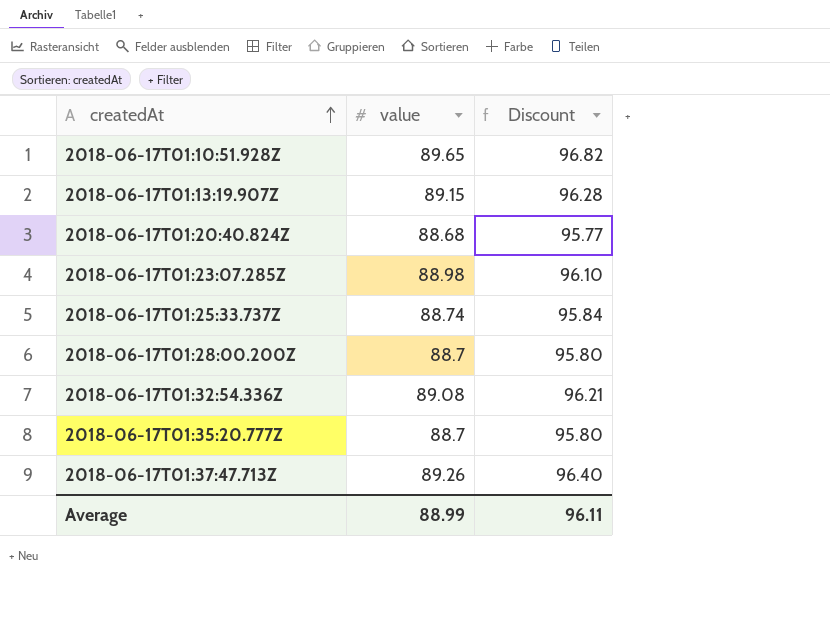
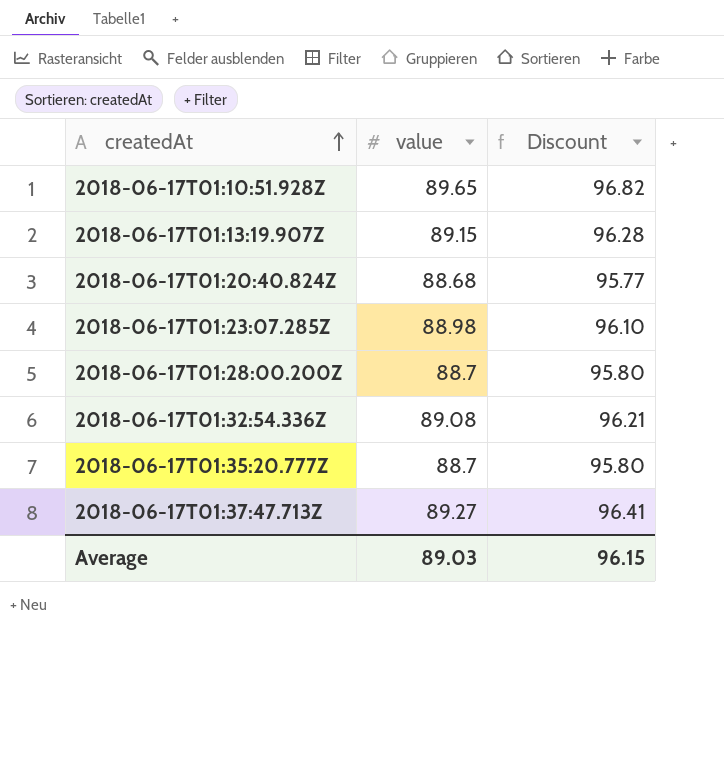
row 2018-06-17T01:25:33.737Z: 88.74 | 95.84 -> none
2018-06-17T01:37:47.713Z | value: 89.26 -> 89.27
2018-06-17T01:37:47.713Z | Discount: 96.40 -> 96.41
Average | value: 88.99 -> 89.03
Average | Discount: 96.11 -> 96.15

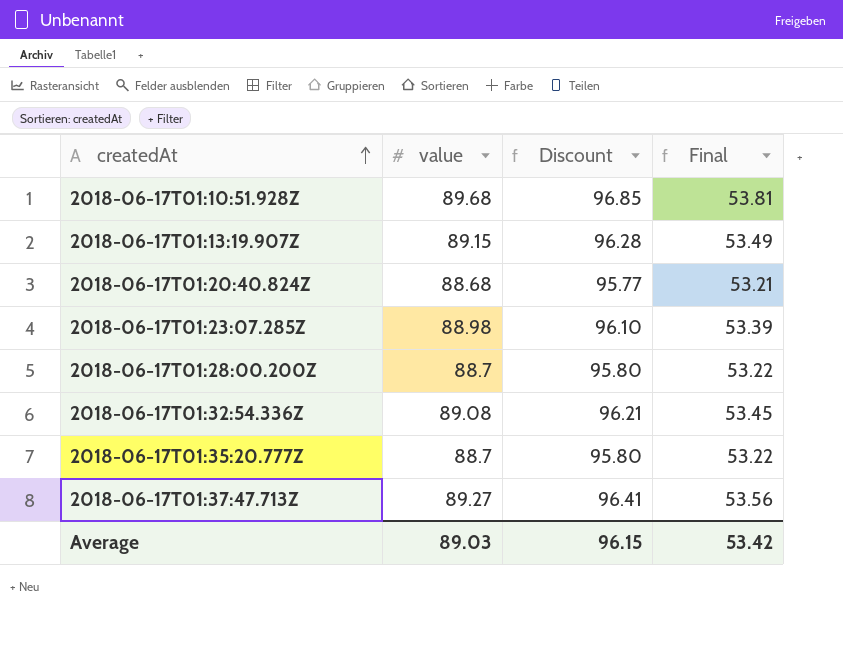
column Final | formula: none -> [value] * 0.6
2018-06-17T01:10:51.928Z | value: 89.65 -> 89.68
2018-06-17T01:10:51.928Z | Discount: 96.82 -> 96.85

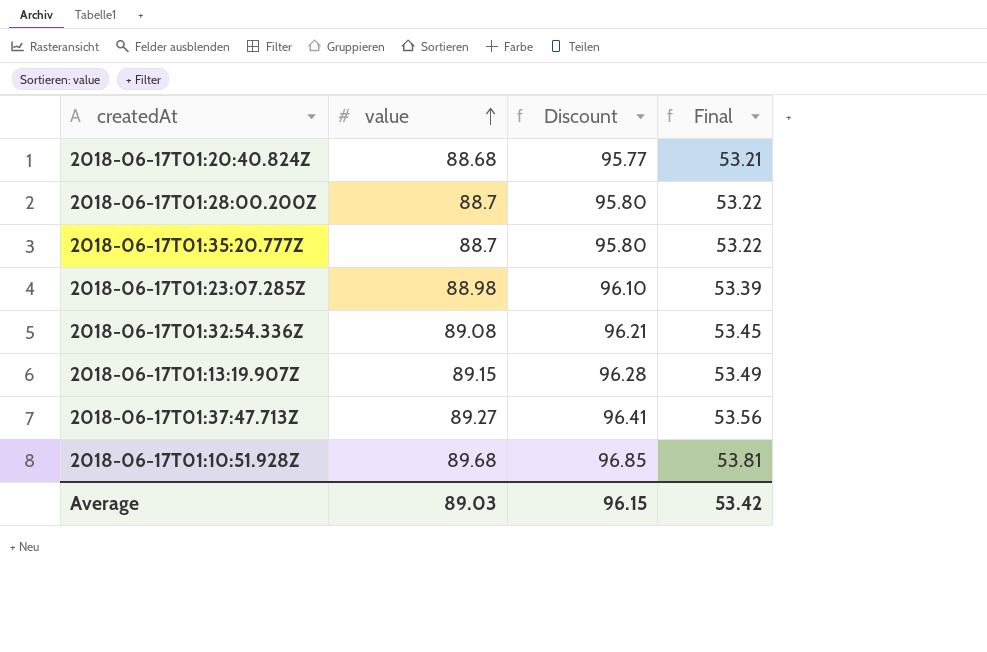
row order: createdAt ascending -> value ascending

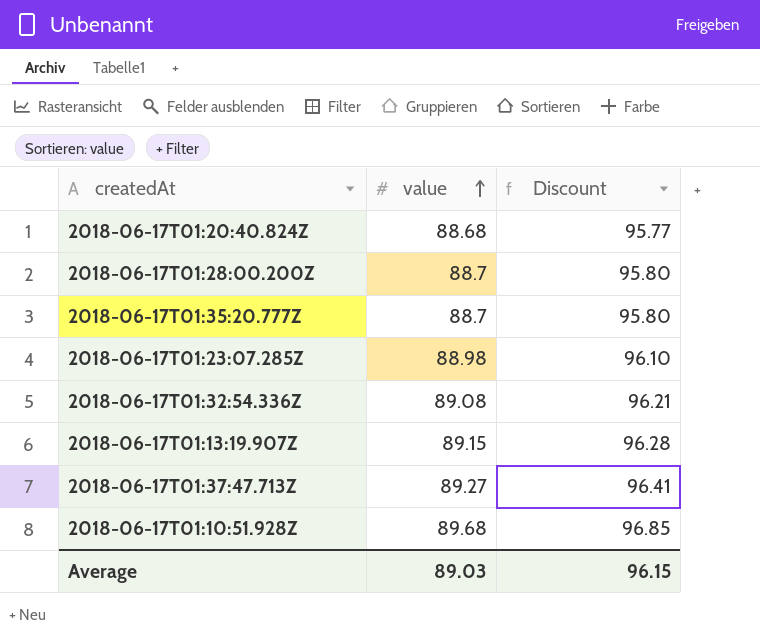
column Final | formula: [value] * 0.6 -> none

